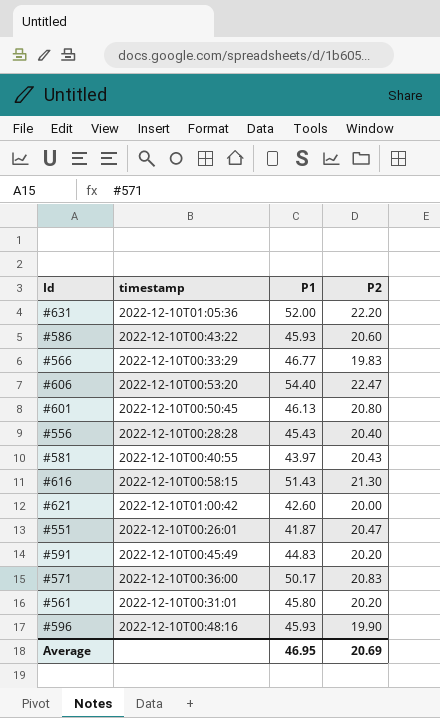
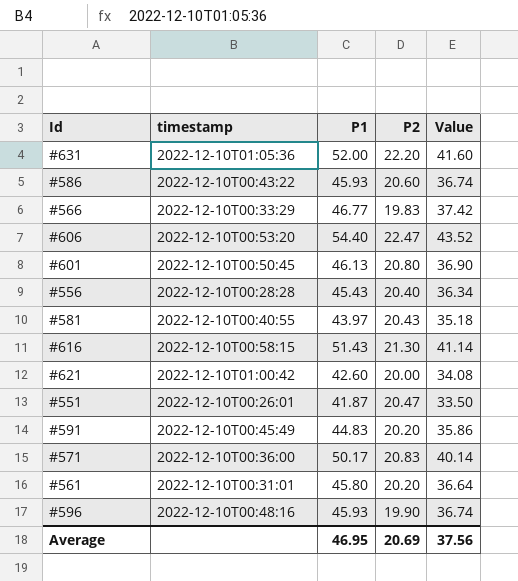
column Value | formula: none -> [P1] * 0.8

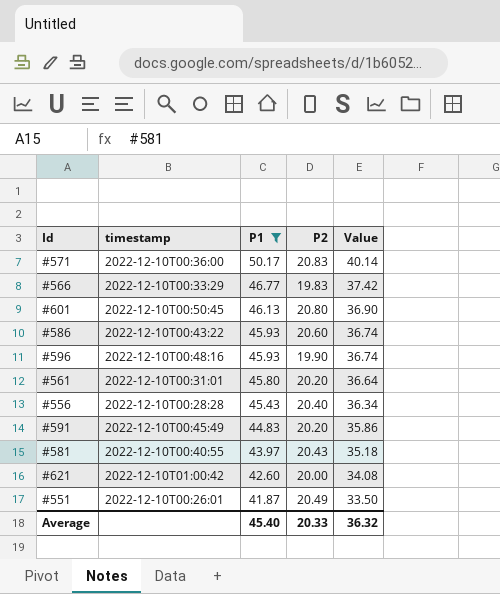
filter: none -> P1 <= 50.17
row order: none -> P1 descending
#551 | P2: 20.47 -> 20.49
Average | P1: 46.95 -> 45.40
Average | P2: 20.69 -> 20.33
Average | Value: 37.56 -> 36.32

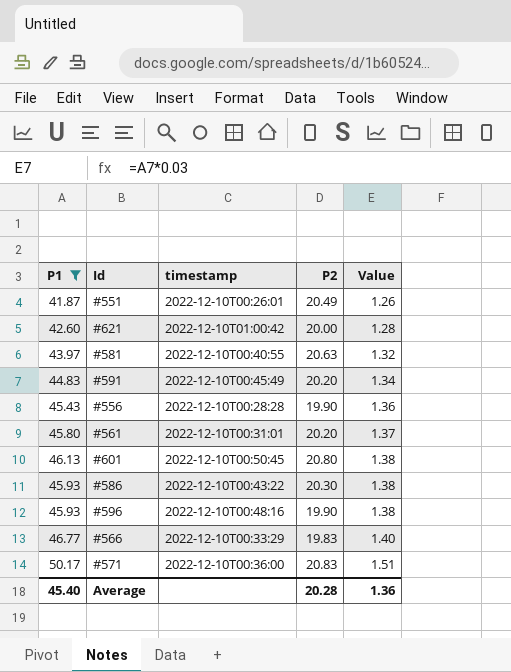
row order: P1 descending -> Value ascending
column P1 | position: 3 -> 1
column Value | formula: [P1] * 0.8 -> [P1] * 0.03
#581 | P2: 20.43 -> 20.63
#556 | P2: 20.40 -> 19.90
#586 | P2: 20.60 -> 20.30
Average | P2: 20.33 -> 20.28
Average | Value: 36.32 -> 1.36

